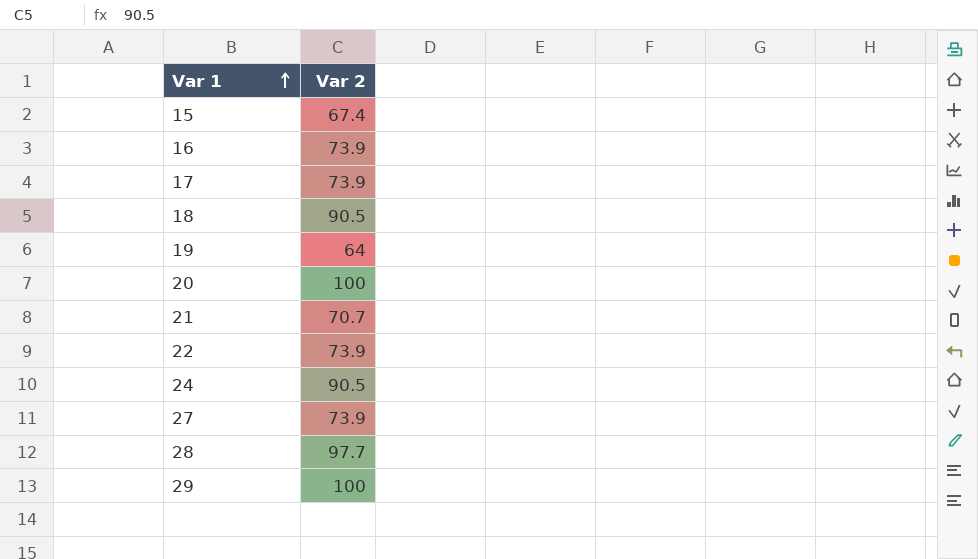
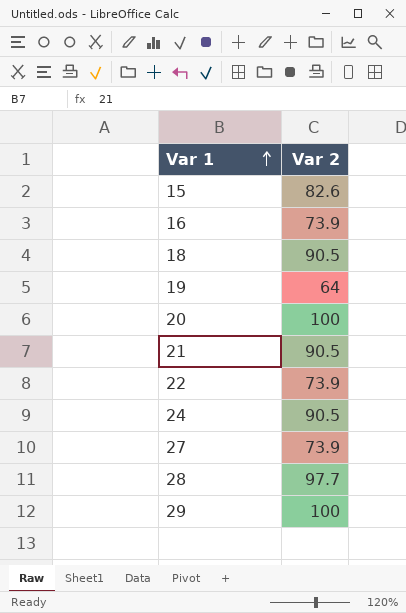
row 17: 73.9 -> none
15 | Var 2: 67.4 -> 82.6
21 | Var 2: 70.7 -> 90.5

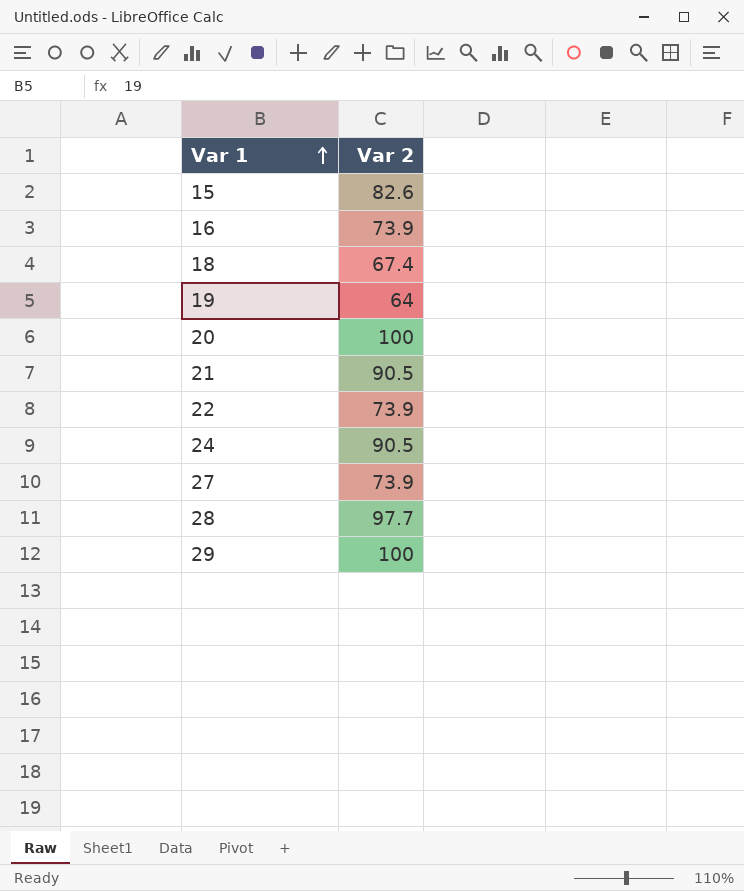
18 | Var 2: 90.5 -> 67.4

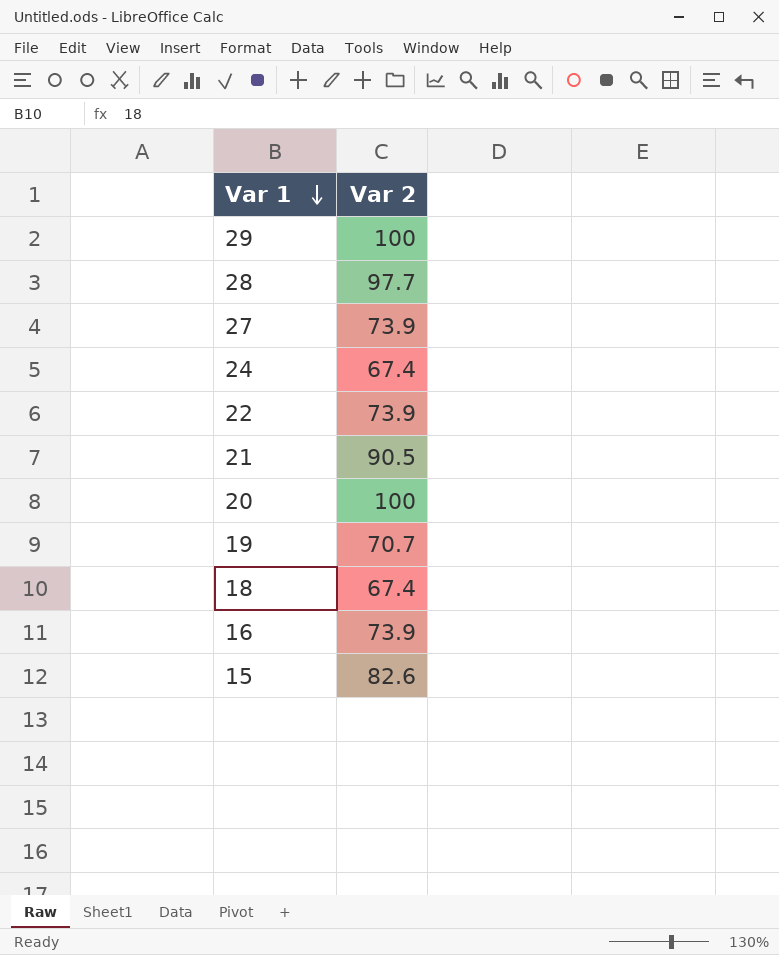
row order: Var 1 ascending -> Var 1 descending
24 | Var 2: 90.5 -> 67.4
19 | Var 2: 64 -> 70.7

